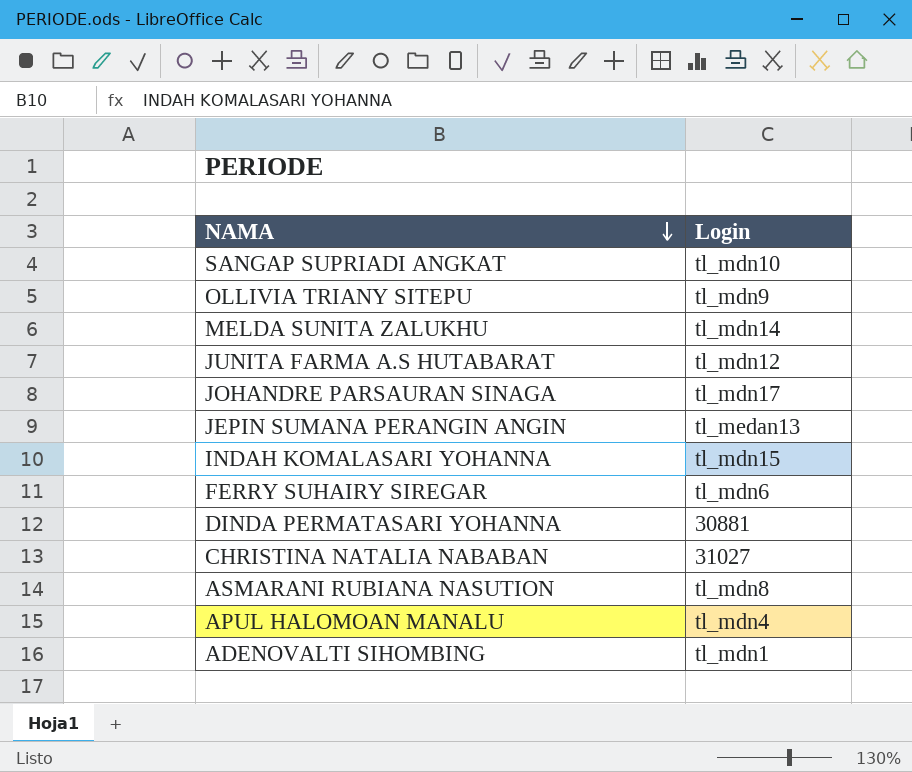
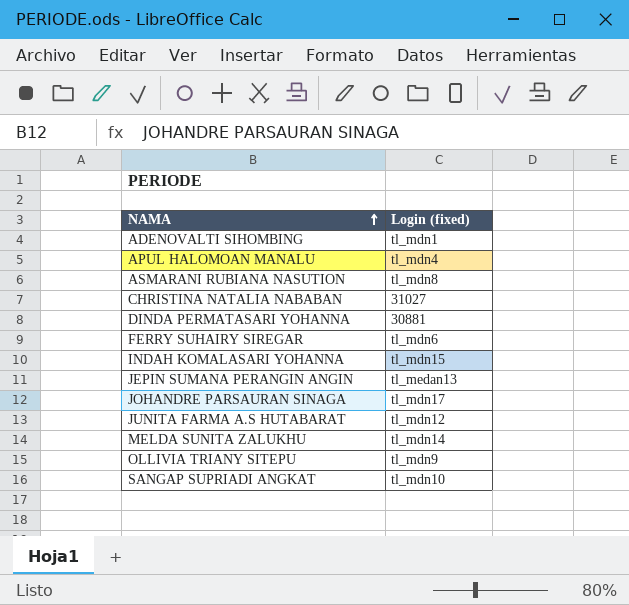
row order: NAMA descending -> NAMA ascending
column name: Login -> Login (fixed)

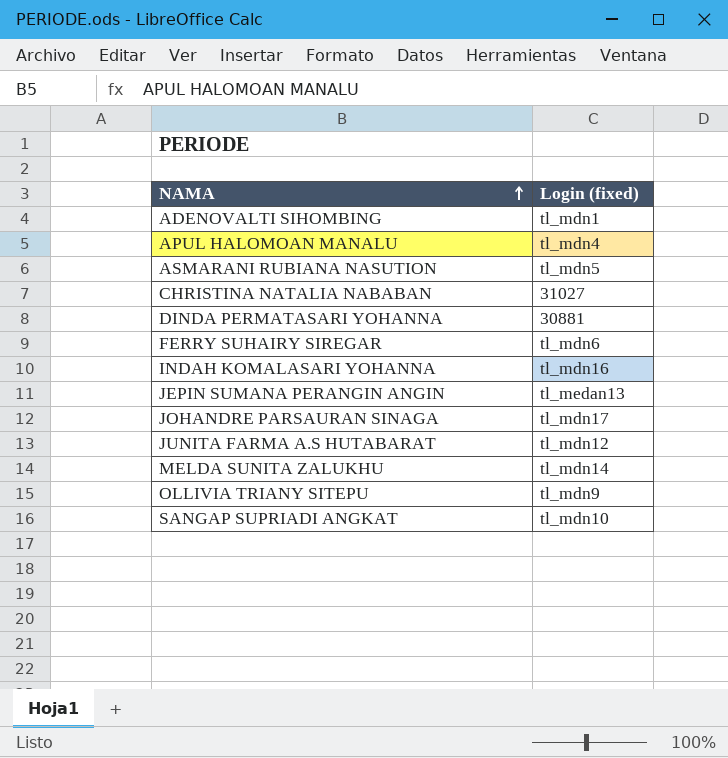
ASMARANI RUBIANA NASUTION | Login (fixed): tl_mdn8 -> tl_mdn5
INDAH KOMALASARI YOHANNA | Login (fixed): tl_mdn15 -> tl_mdn16

